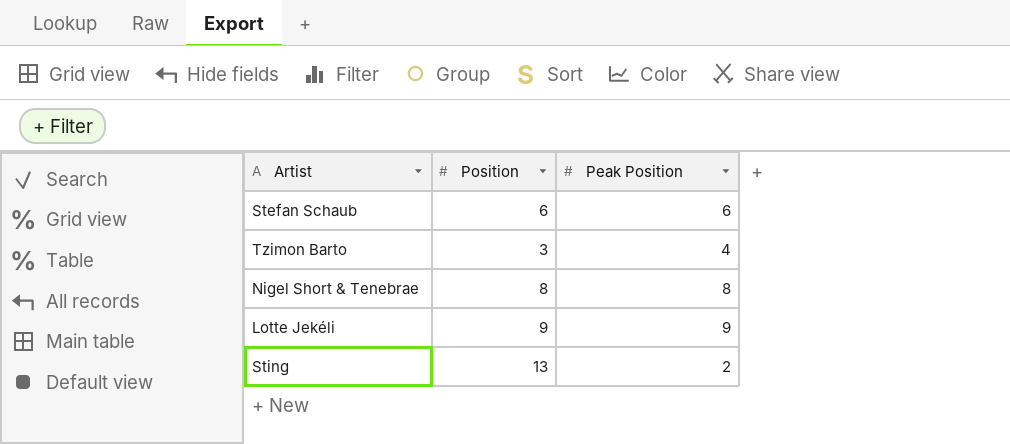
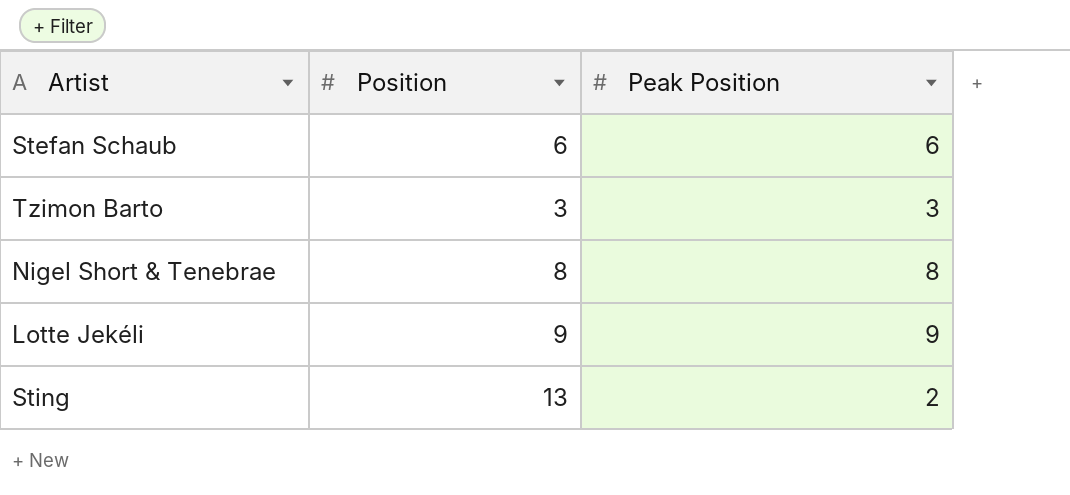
Tzimon Barto | Peak Position: 4 -> 3

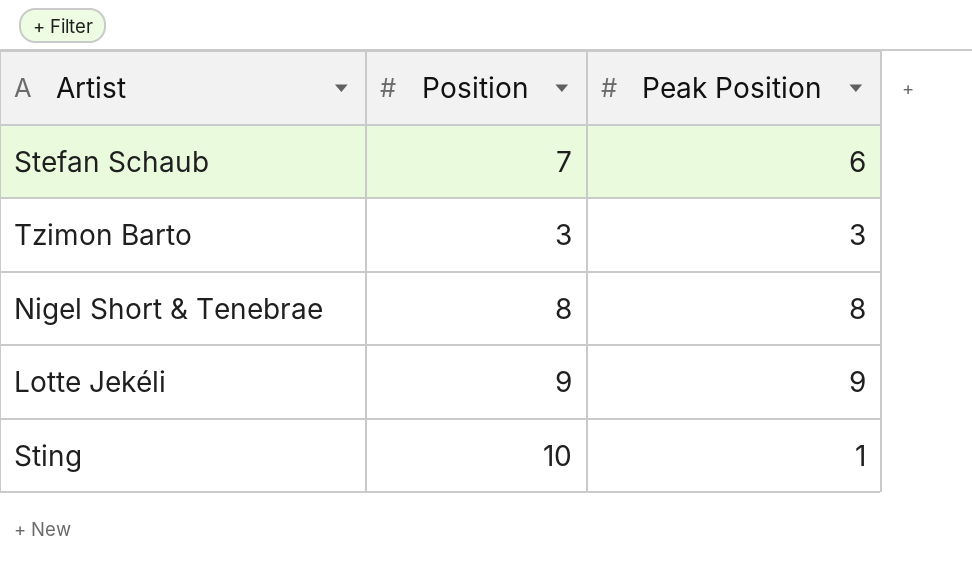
Stefan Schaub | Position: 6 -> 7
Sting | Position: 13 -> 10
Sting | Peak Position: 2 -> 1

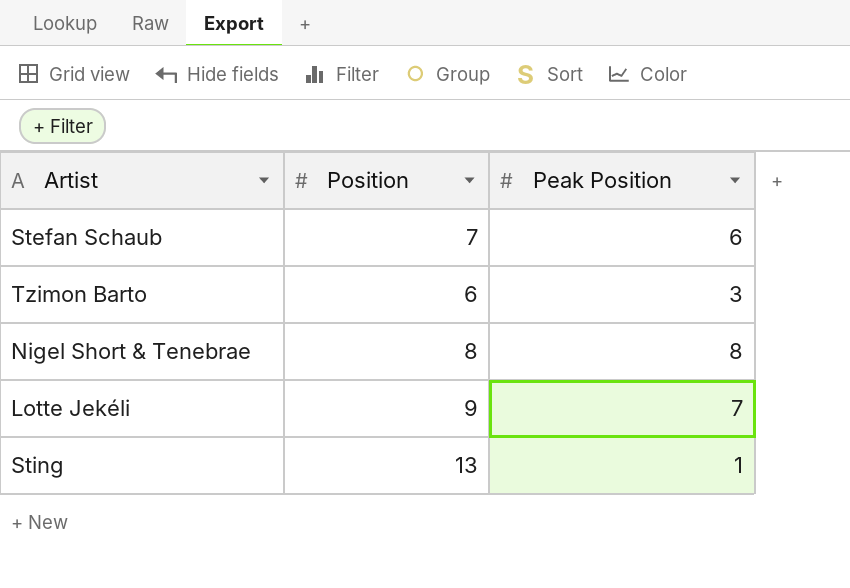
Tzimon Barto | Position: 3 -> 6
Lotte Jekéli | Peak Position: 9 -> 7
Sting | Position: 10 -> 13

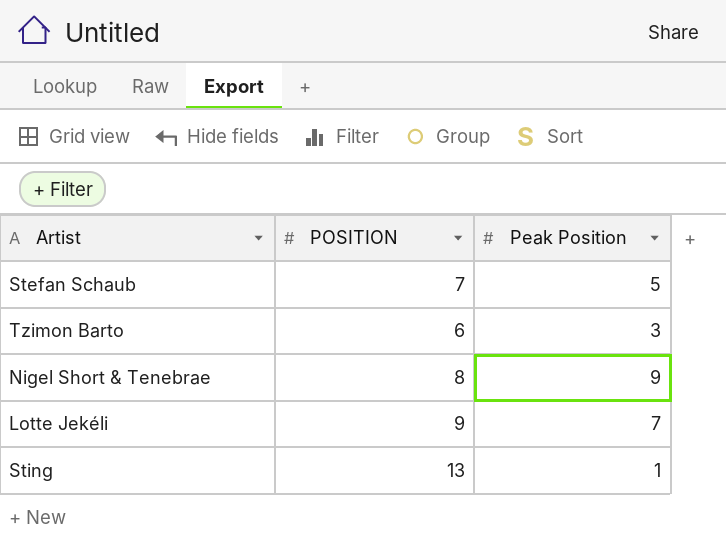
column name: Position -> POSITION
Stefan Schaub | Peak Position: 6 -> 5
Nigel Short & Tenebrae | Peak Position: 8 -> 9

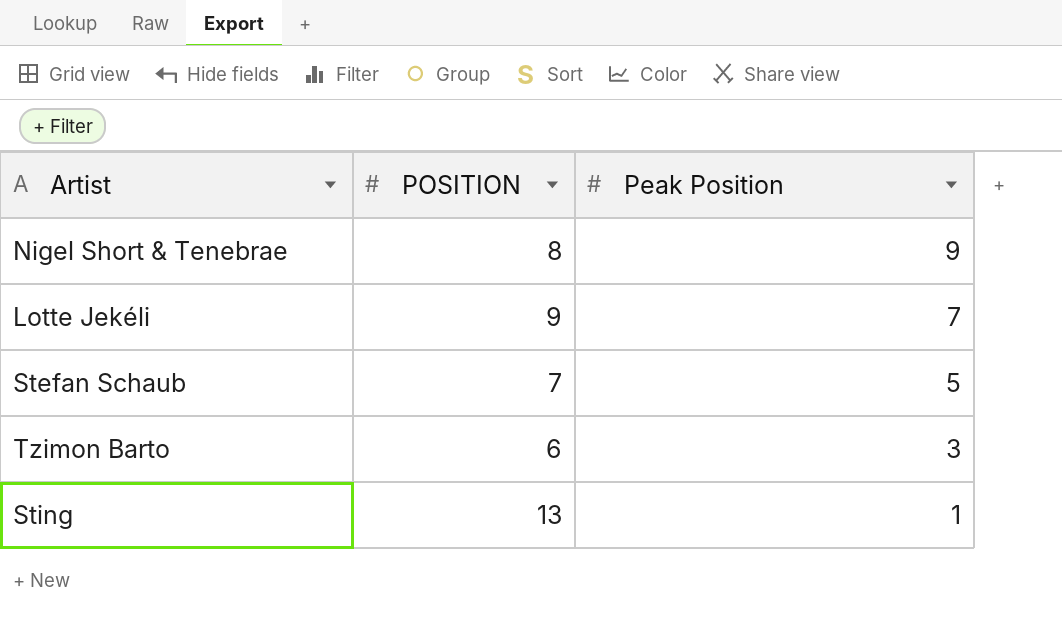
row order: none -> Peak Position descending

